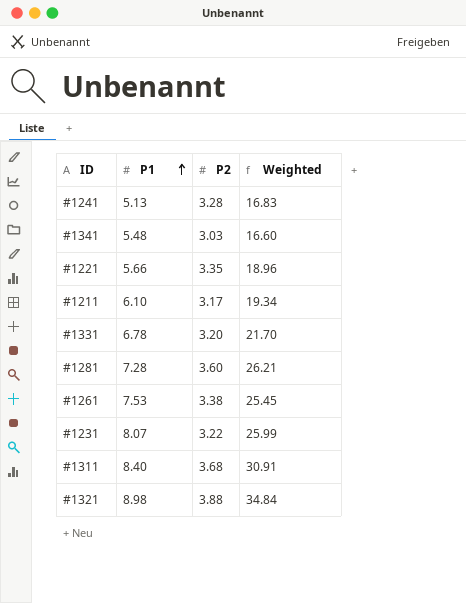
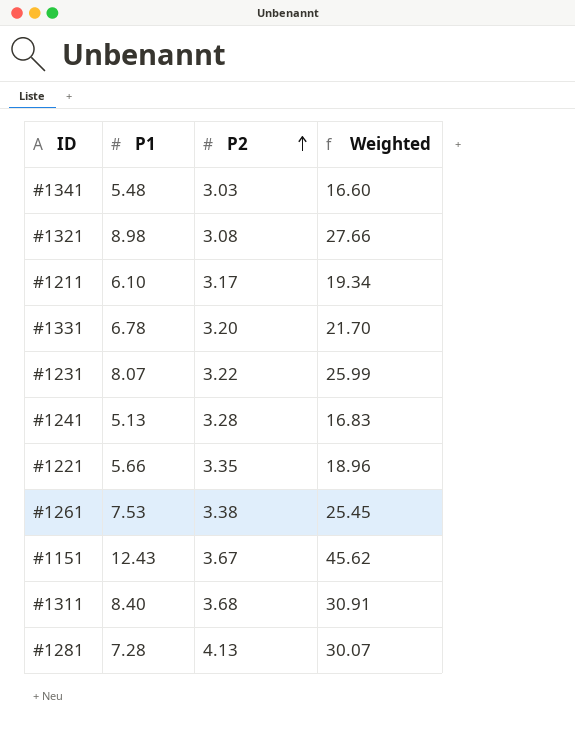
row order: P1 ascending -> P2 ascending
#1321 | P2: 3.88 -> 3.08
#1321 | Weighted: 34.84 -> 27.66
row #1151: none -> 12.43 | 3.67 | 45.62
#1281 | P2: 3.60 -> 4.13
#1281 | Weighted: 26.21 -> 30.07

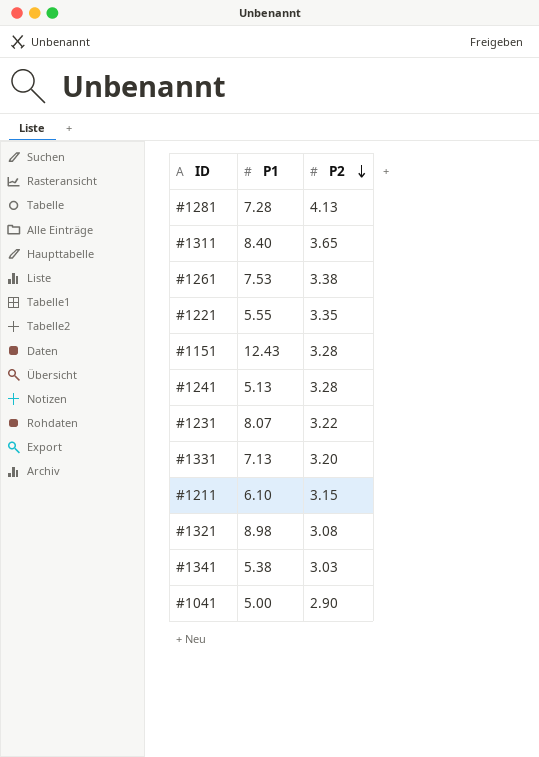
row order: P2 ascending -> P2 descending
column Weighted | formula: [P1] * [P2] -> none
#1311 | P2: 3.68 -> 3.65
#1221 | P1: 5.66 -> 5.55
#1151 | P2: 3.67 -> 3.28
#1331 | P1: 6.78 -> 7.13
#1211 | P2: 3.17 -> 3.15
#1341 | P1: 5.48 -> 5.38
row #1041: none -> 5.00 | 2.90

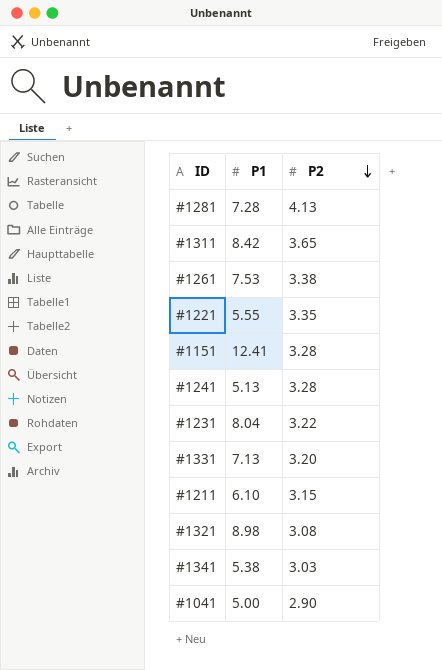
#1311 | P1: 8.40 -> 8.42
#1151 | P1: 12.43 -> 12.41
#1231 | P1: 8.07 -> 8.04

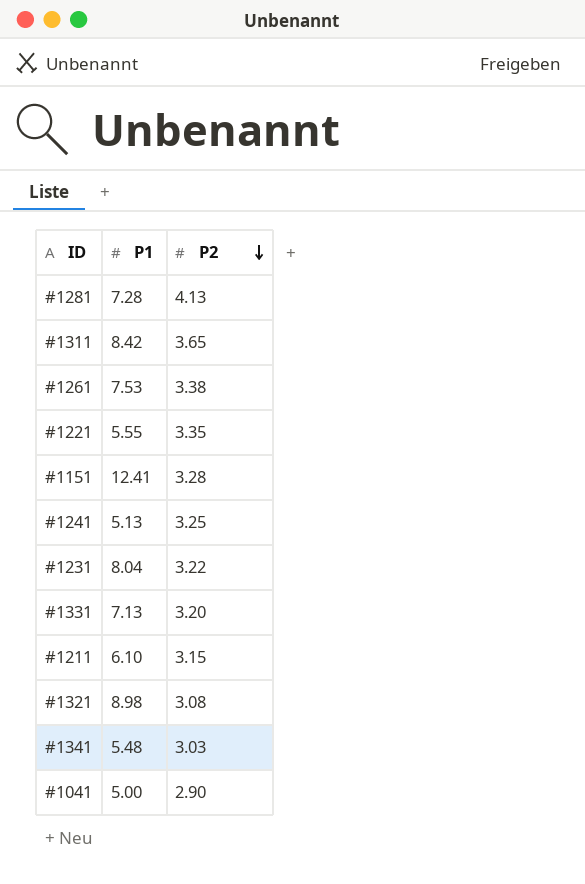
#1241 | P2: 3.28 -> 3.25
#1341 | P1: 5.38 -> 5.48

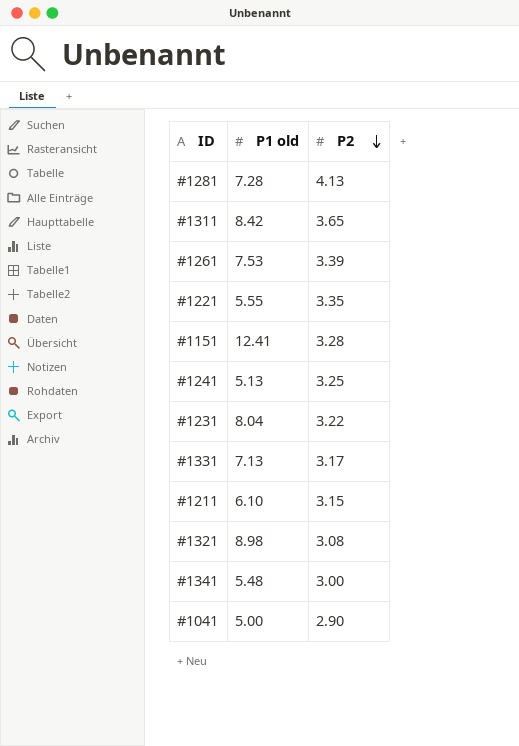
column name: P1 -> P1 old
#1261 | P2: 3.38 -> 3.39
#1331 | P2: 3.20 -> 3.17
#1341 | P2: 3.03 -> 3.00

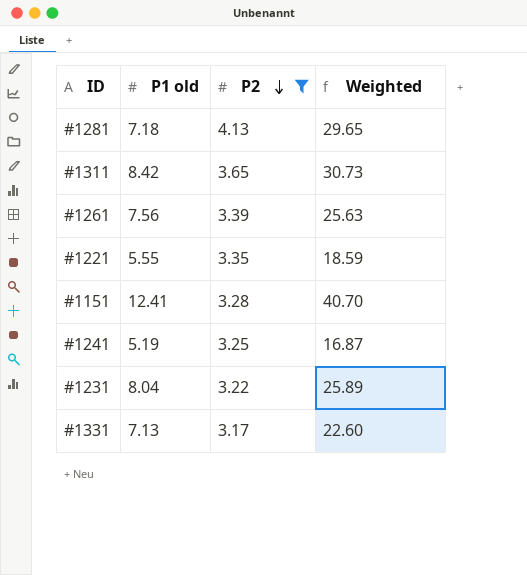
filter: none -> P2 >= 3.17
column Weighted | formula: none -> [P1 old] * [P2]
#1281 | P1 old: 7.28 -> 7.18
#1261 | P1 old: 7.53 -> 7.56
#1241 | P1 old: 5.13 -> 5.19

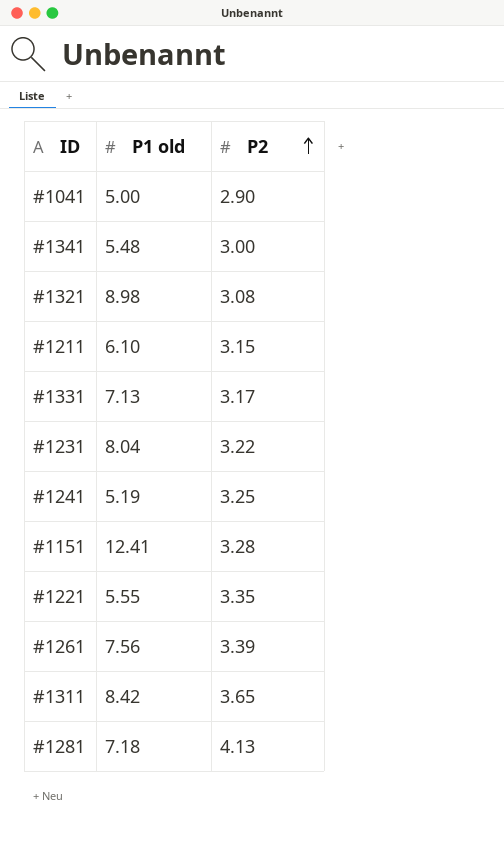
filter: P2 >= 3.17 -> none
row order: P2 descending -> P2 ascending
column Weighted | formula: [P1 old] * [P2] -> none

